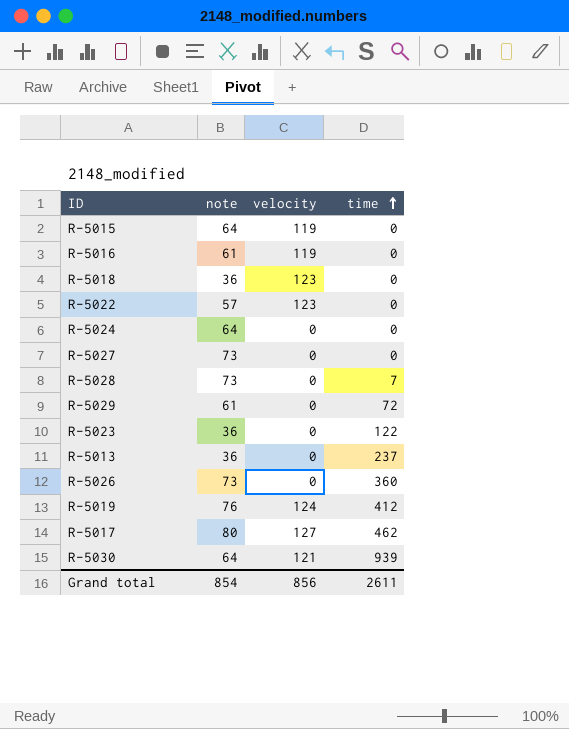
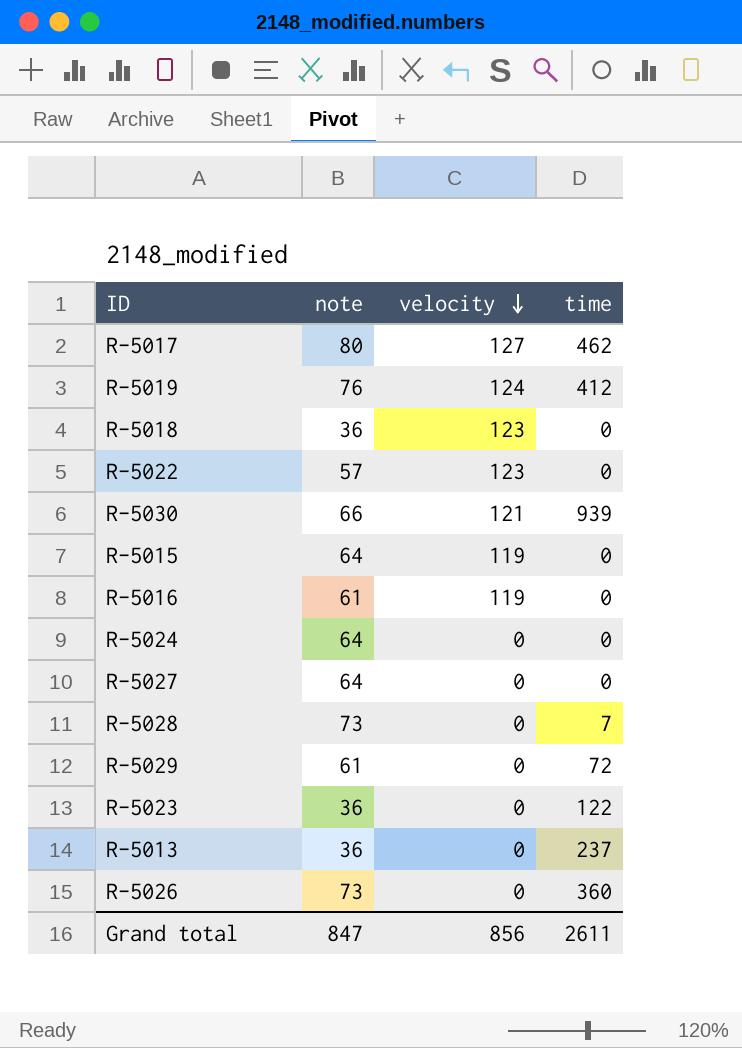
row order: time ascending -> velocity descending
R-5030 | note: 64 -> 66
R-5027 | note: 73 -> 64
Grand total | note: 854 -> 847

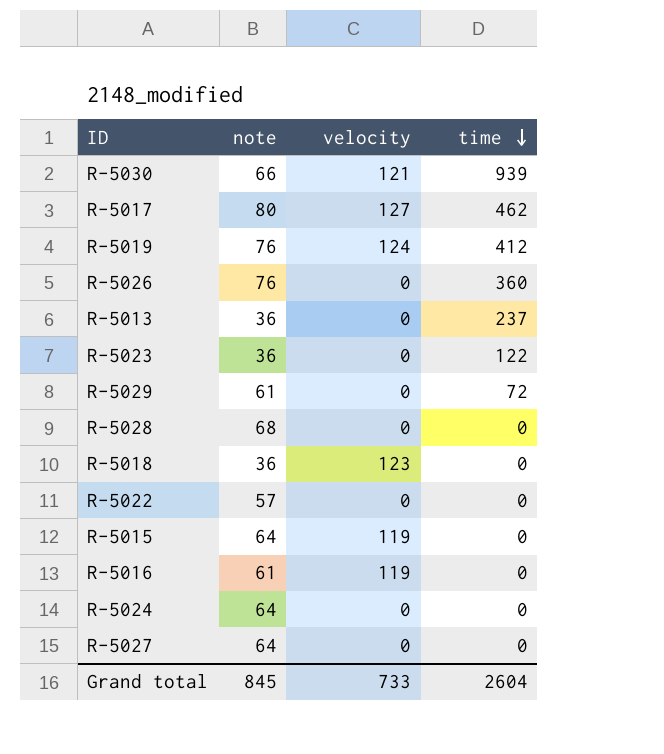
row order: velocity descending -> time descending
R-5026 | note: 73 -> 76
R-5028 | note: 73 -> 68
R-5028 | time: 7 -> 0
R-5022 | velocity: 123 -> 0
Grand total | note: 847 -> 845
Grand total | velocity: 856 -> 733
Grand total | time: 2611 -> 2604

